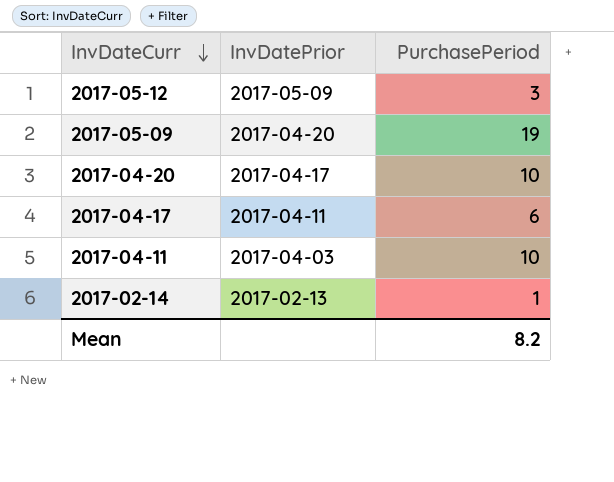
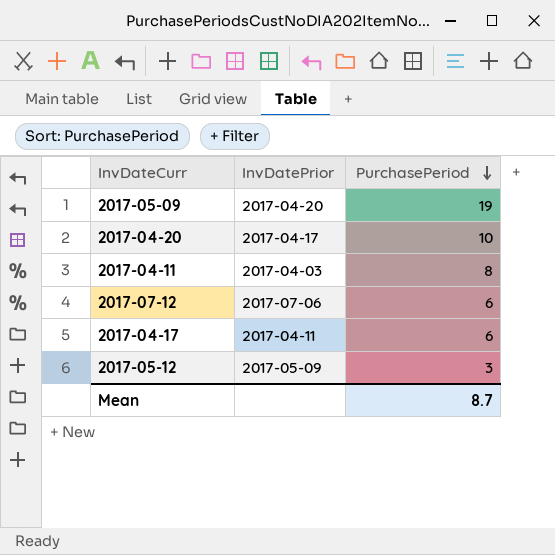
row order: InvDateCurr descending -> PurchasePeriod descending
row 2017-02-14: 2017-02-13 | 1 -> none
2017-04-11 | PurchasePeriod: 10 -> 8
row 2017-07-12: none -> 2017-07-06 | 6
Mean | PurchasePeriod: 8.2 -> 8.7

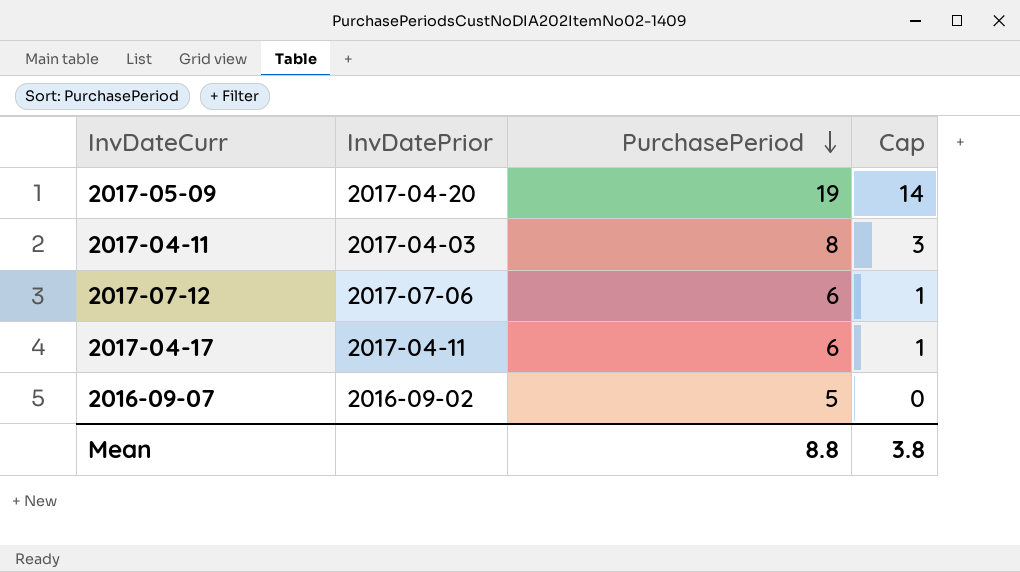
column Cap | formula: none -> [PurchasePeriod] - 5
row 2017-04-20: 2017-04-17 | 10 -> none
row 2017-05-12: 2017-05-09 | 3 -> none
row 2016-09-07: none -> 2016-09-02 | 5 | 0
Mean | PurchasePeriod: 8.7 -> 8.8

